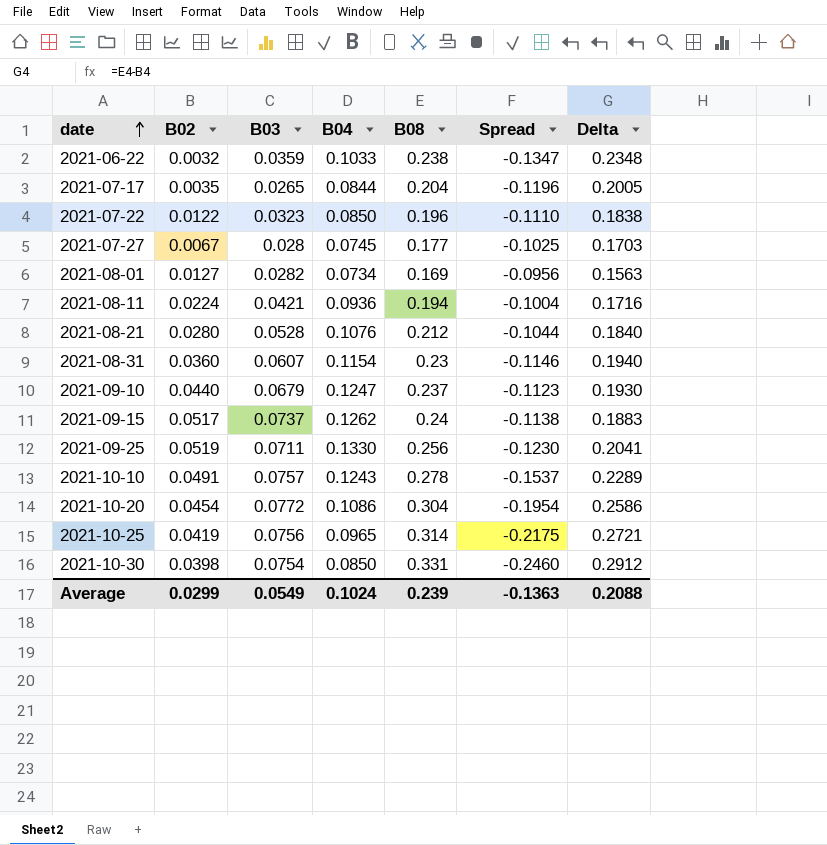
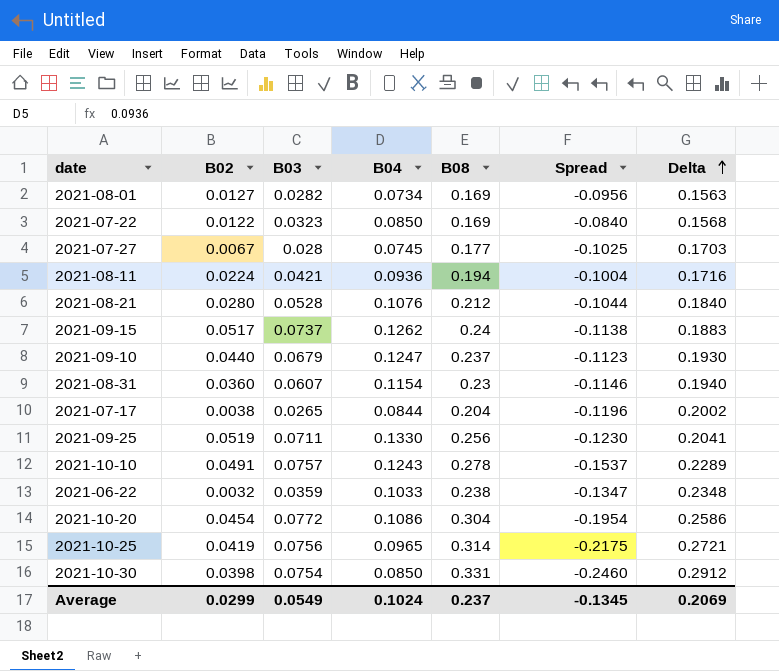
row order: date ascending -> Delta ascending
2021-07-22 | B08: 0.196 -> 0.169
2021-07-22 | Spread: -0.1110 -> -0.0840
2021-07-22 | Delta: 0.1838 -> 0.1568
2021-07-17 | B02: 0.0035 -> 0.0038
2021-07-17 | Delta: 0.2005 -> 0.2002
Average | B08: 0.239 -> 0.237
Average | Spread: -0.1363 -> -0.1345
Average | Delta: 0.2088 -> 0.2069

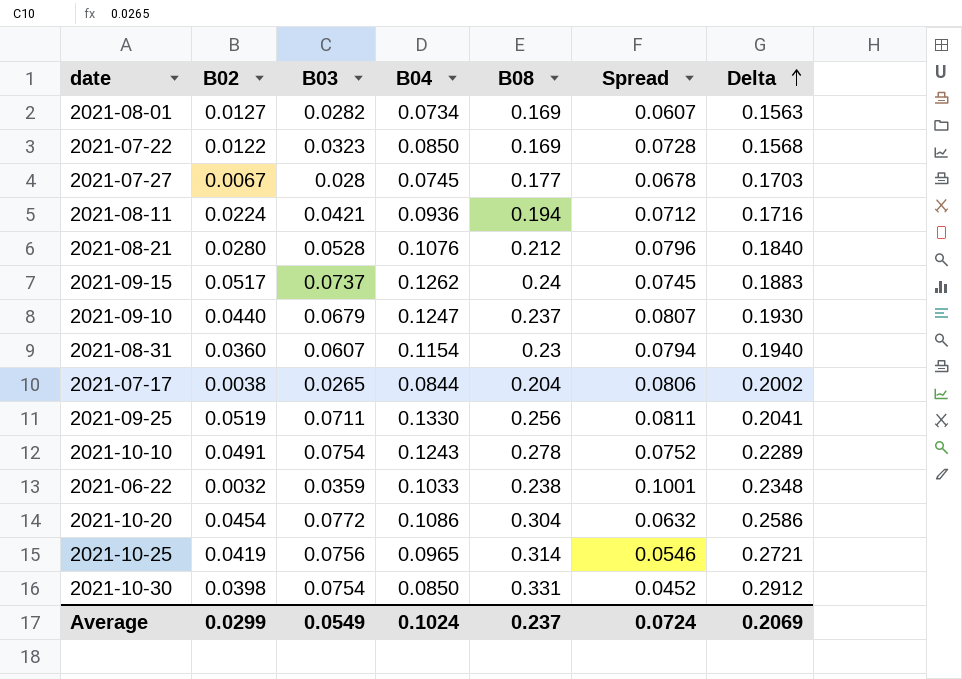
column Spread | formula: [B04] - [B08] -> [B04] - [B02]
2021-10-10 | B03: 0.0757 -> 0.0754
Average | Spread: -0.1345 -> 0.0724

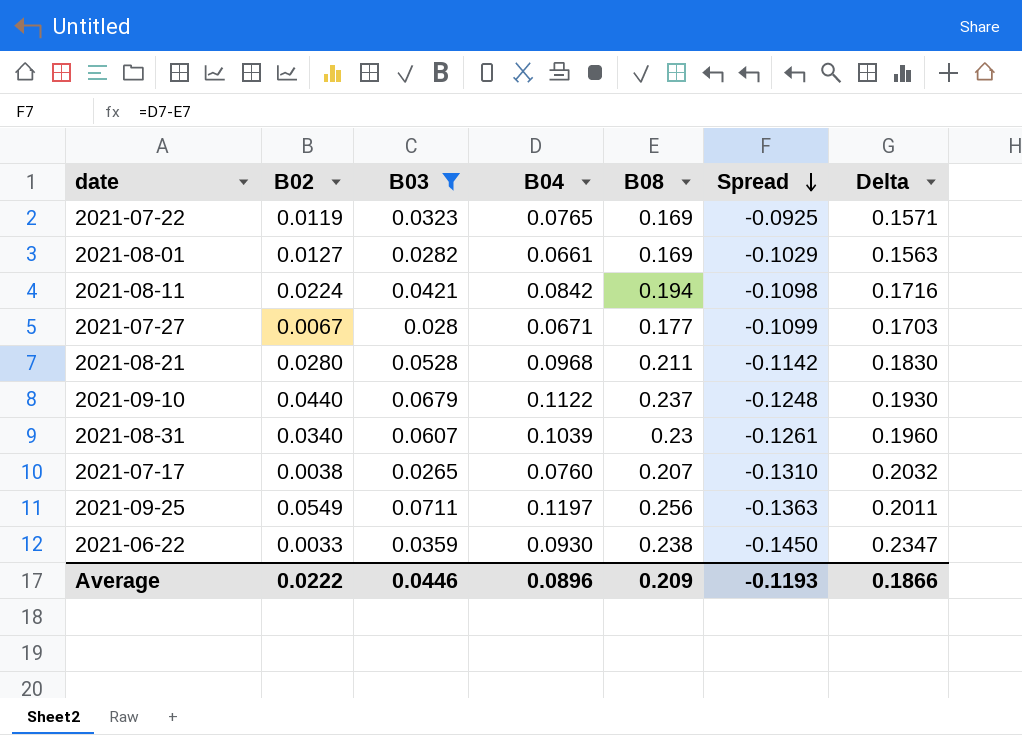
filter: none -> B03 <= 0.0711
row order: Delta ascending -> Spread descending
column Spread | formula: [B04] - [B02] -> [B04] - [B08]
2021-07-22 | B02: 0.0122 -> 0.0119
2021-07-22 | B04: 0.0850 -> 0.0765
2021-07-22 | Delta: 0.1568 -> 0.1571
2021-08-01 | B04: 0.0734 -> 0.0661
2021-08-11 | B04: 0.0936 -> 0.0842
2021-07-27 | B04: 0.0745 -> 0.0671
2021-08-21 | B04: 0.1076 -> 0.0968
2021-08-21 | B08: 0.212 -> 0.211
2021-08-21 | Delta: 0.1840 -> 0.1830
2021-09-10 | B04: 0.1247 -> 0.1122
2021-08-31 | B02: 0.0360 -> 0.0340
2021-08-31 | B04: 0.1154 -> 0.1039
2021-08-31 | Delta: 0.1940 -> 0.1960
2021-07-17 | B04: 0.0844 -> 0.0760
2021-07-17 | B08: 0.204 -> 0.207
2021-07-17 | Delta: 0.2002 -> 0.2032
2021-09-25 | B02: 0.0519 -> 0.0549
2021-09-25 | B04: 0.1330 -> 0.1197
2021-09-25 | Delta: 0.2041 -> 0.2011
2021-06-22 | B02: 0.0032 -> 0.0033
2021-06-22 | B04: 0.1033 -> 0.0930
2021-06-22 | Delta: 0.2348 -> 0.2347
Average | B02: 0.0299 -> 0.0222
Average | B03: 0.0549 -> 0.0446
Average | B04: 0.1024 -> 0.0896
Average | B08: 0.237 -> 0.209
Average | Spread: 0.0724 -> -0.1193
Average | Delta: 0.2069 -> 0.1866

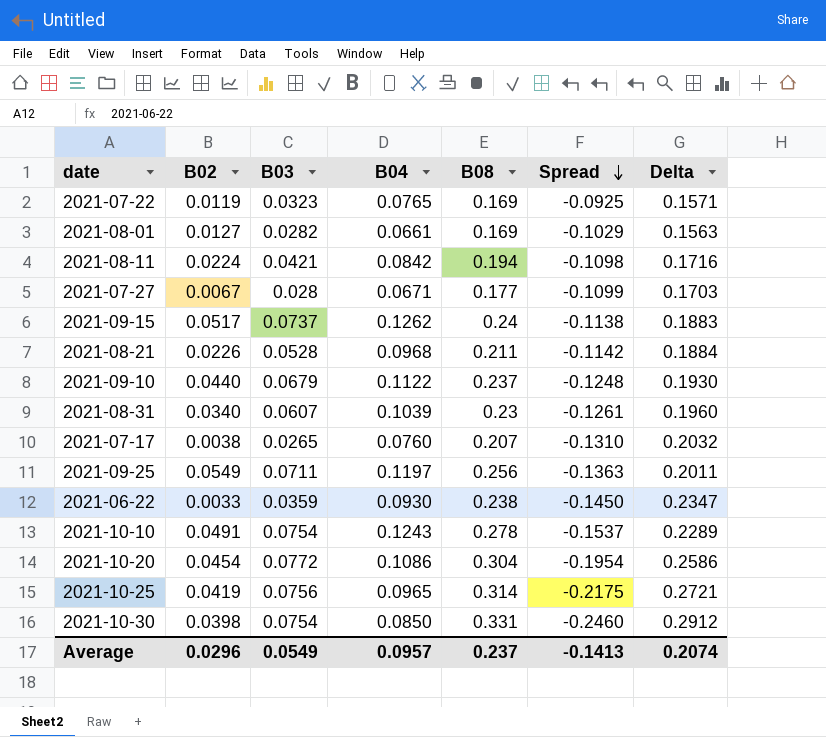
filter: B03 <= 0.0711 -> none
2021-08-21 | B02: 0.0280 -> 0.0226
2021-08-21 | Delta: 0.1830 -> 0.1884
Average | B02: 0.0222 -> 0.0296
Average | B03: 0.0446 -> 0.0549
Average | B04: 0.0896 -> 0.0957
Average | B08: 0.209 -> 0.237
Average | Spread: -0.1193 -> -0.1413
Average | Delta: 0.1866 -> 0.2074

